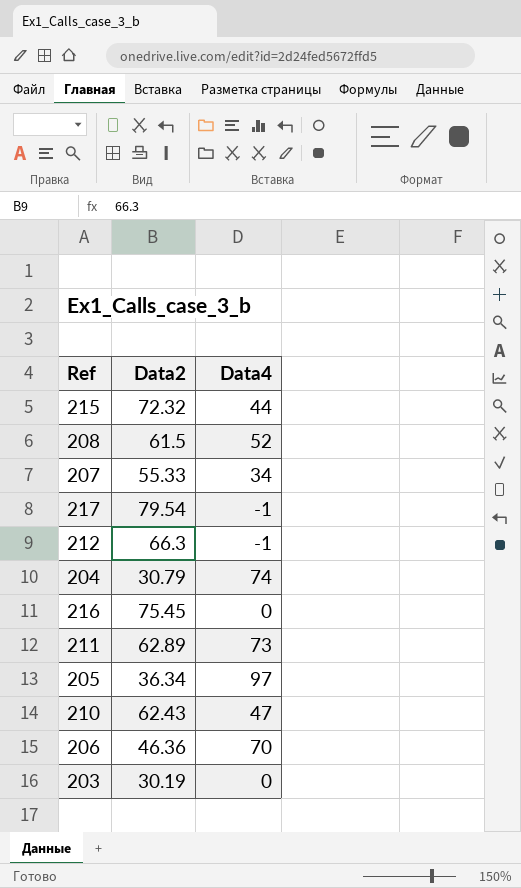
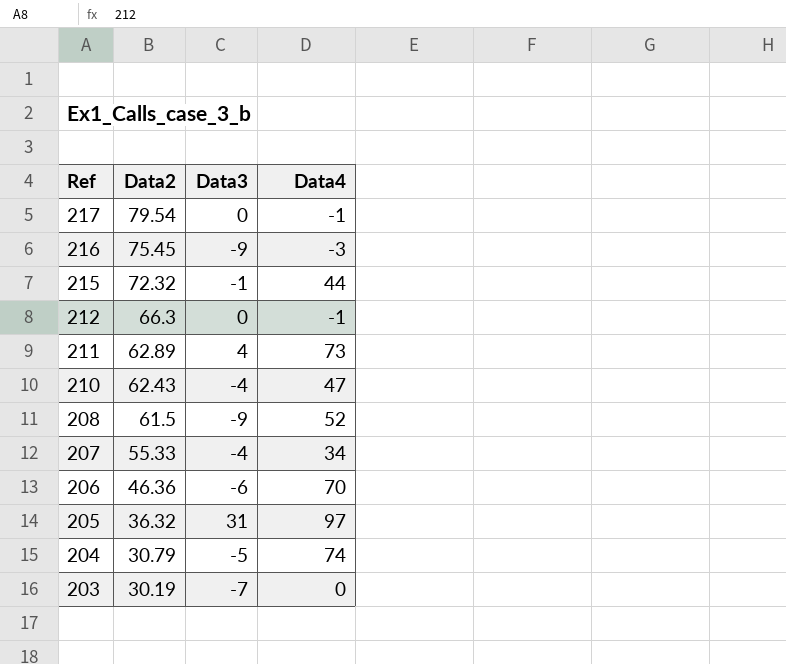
row order: none -> Ref descending
column Data3 | position: none -> 3
216 | Data4: 0 -> -3
205 | Data2: 36.34 -> 36.32

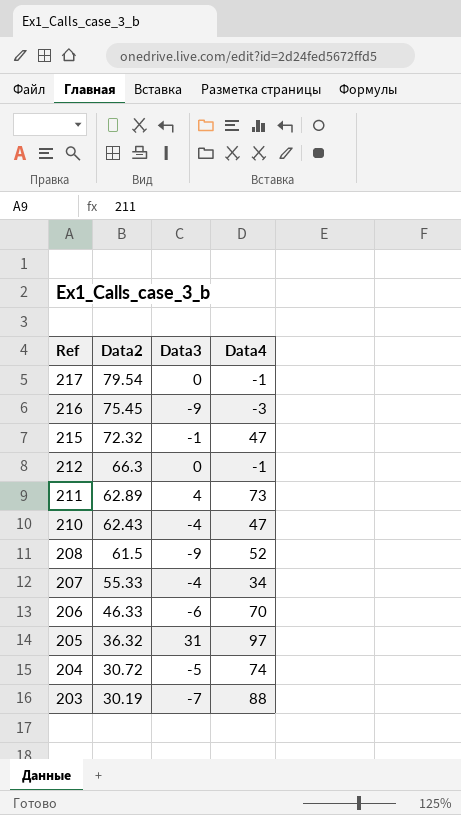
215 | Data4: 44 -> 47
206 | Data2: 46.36 -> 46.33
204 | Data2: 30.79 -> 30.72
203 | Data4: 0 -> 88

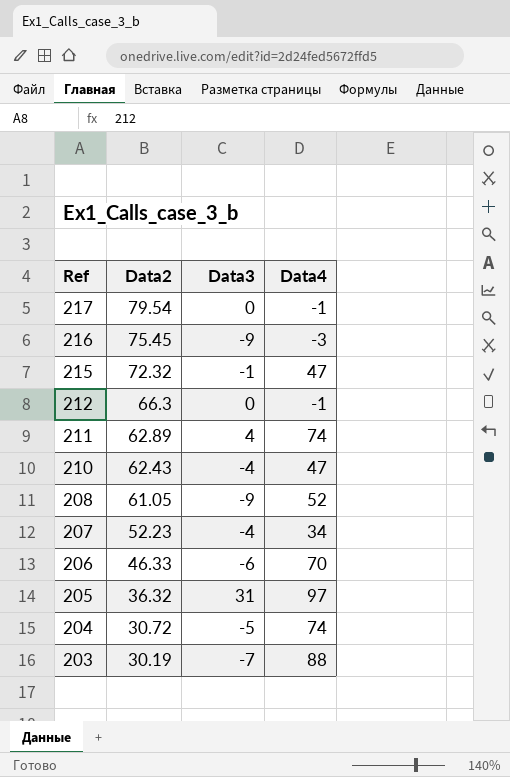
211 | Data4: 73 -> 74
208 | Data2: 61.5 -> 61.05
207 | Data2: 55.33 -> 52.23

